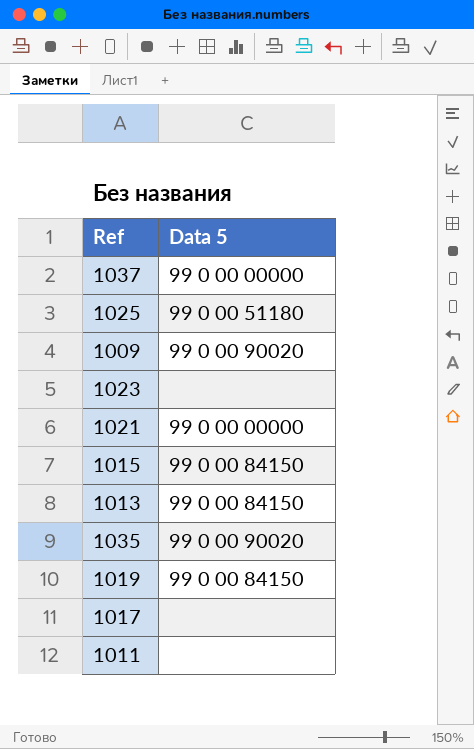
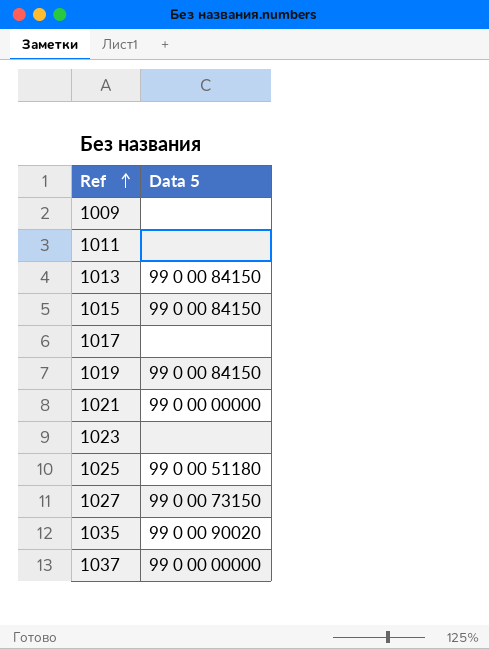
row order: none -> Ref ascending
1009 | Data 5: 99 0 00 90020 -> none
row 1027: none -> 99 0 00 73150

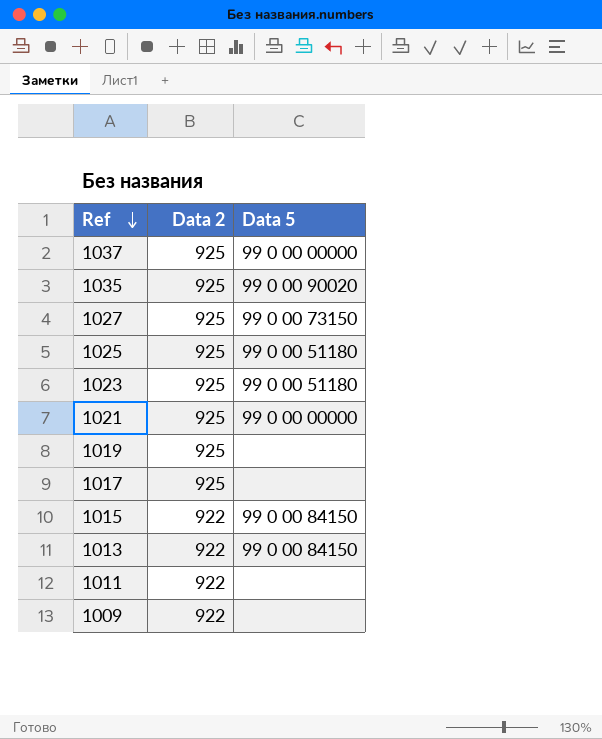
row order: Ref ascending -> Ref descending
column Data 2 | position: none -> 2
1023 | Data 5: none -> 99 0 00 51180
1019 | Data 5: 99 0 00 84150 -> none

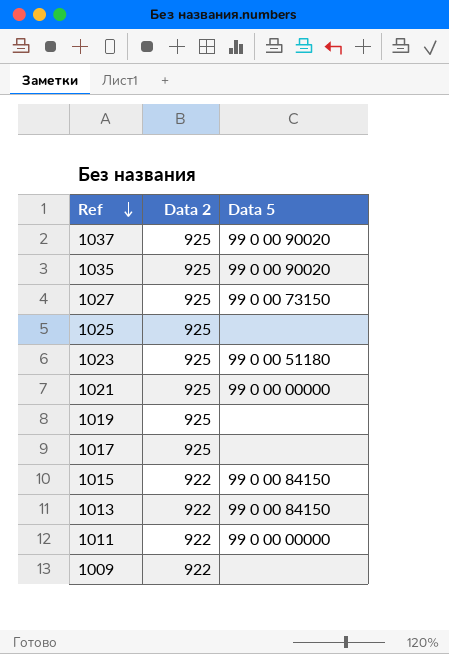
1037 | Data 5: 99 0 00 00000 -> 99 0 00 90020
1025 | Data 5: 99 0 00 51180 -> none
1011 | Data 5: none -> 99 0 00 00000

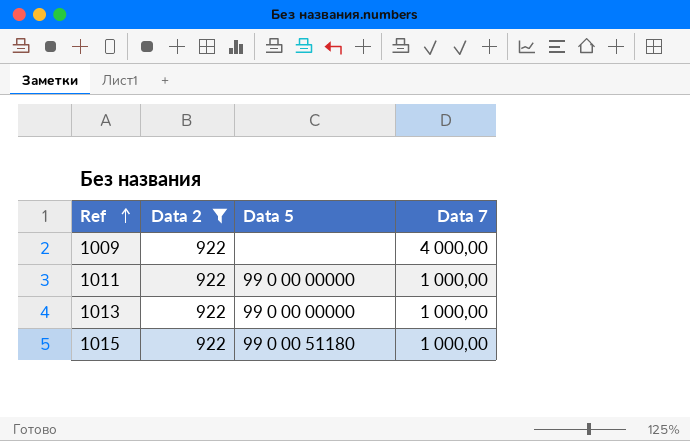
filter: none -> Data 2 = 922
row order: Ref descending -> Ref ascending
column Data 7 | position: none -> 4
1013 | Data 5: 99 0 00 84150 -> 99 0 00 00000
1015 | Data 5: 99 0 00 84150 -> 99 0 00 51180

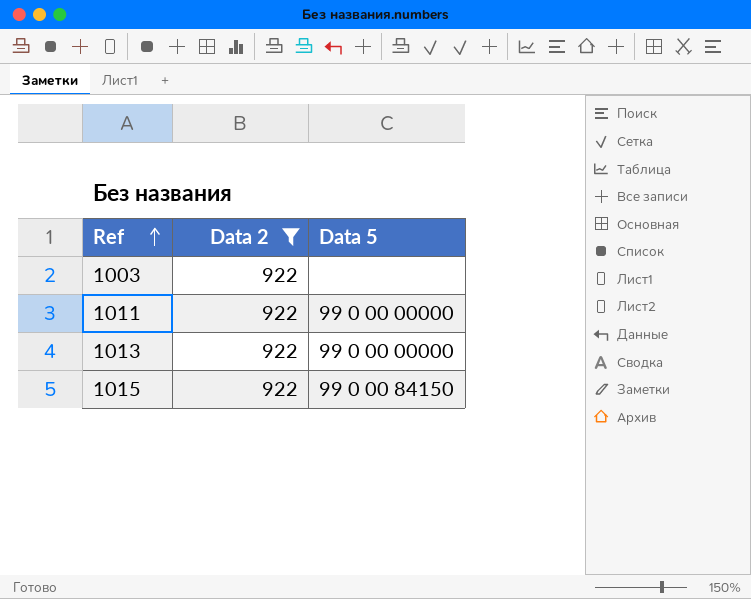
column Data 7 | position: 4 -> none
row 1009: 922 | none | 4 000,00 -> none
row 1003: none -> 922 | none
1015 | Data 5: 99 0 00 51180 -> 99 0 00 84150

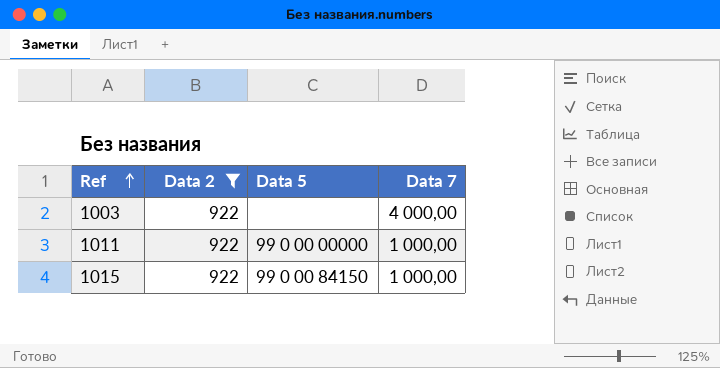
column Data 7 | position: none -> 4
row 1013: 922 | 99 0 00 00000 -> none

